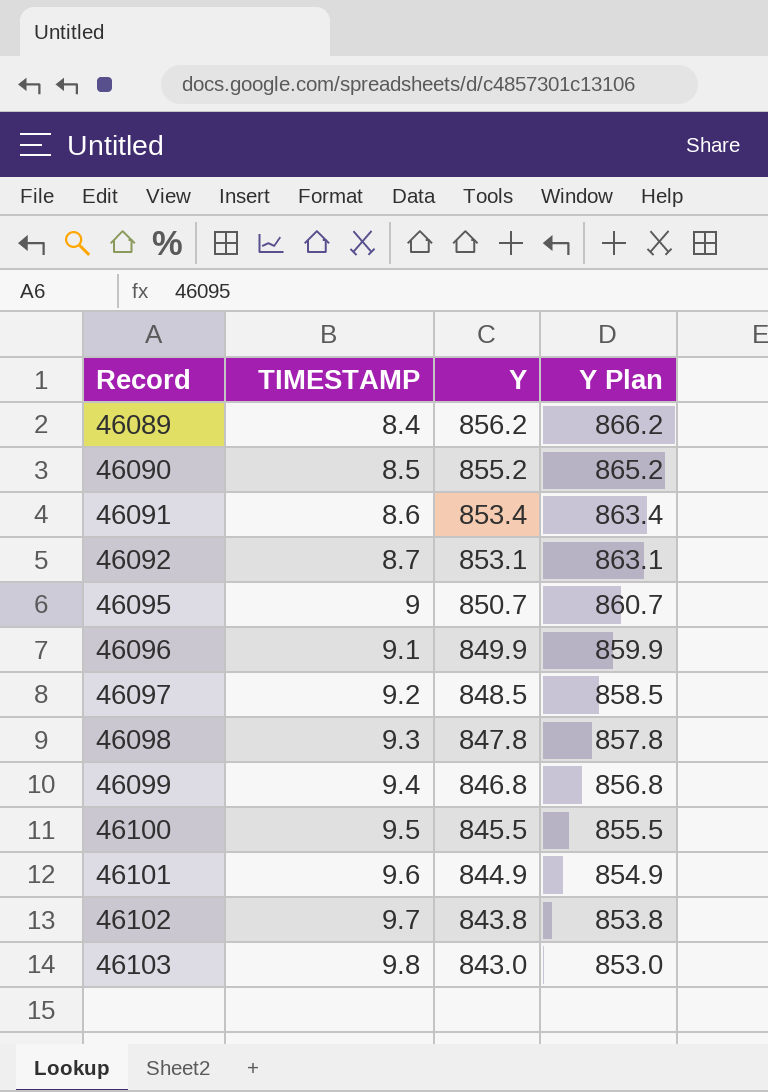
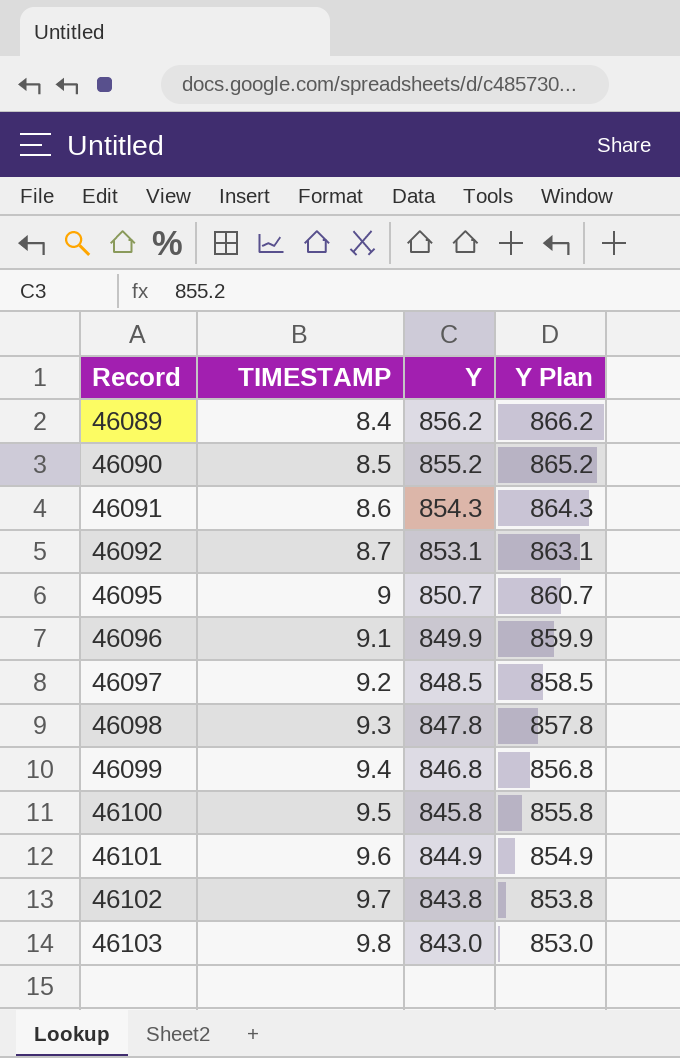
46091 | Y: 853.4 -> 854.3
46091 | Y Plan: 863.4 -> 864.3
46100 | Y: 845.5 -> 845.8
46100 | Y Plan: 855.5 -> 855.8

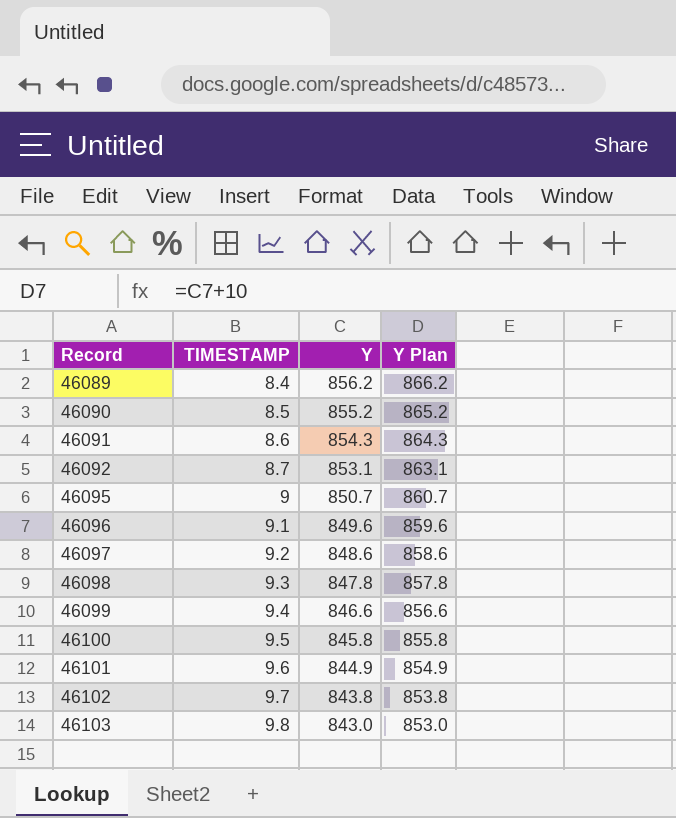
46096 | Y: 849.9 -> 849.6
46096 | Y Plan: 859.9 -> 859.6
46097 | Y: 848.5 -> 848.6
46097 | Y Plan: 858.5 -> 858.6
46099 | Y: 846.8 -> 846.6
46099 | Y Plan: 856.8 -> 856.6

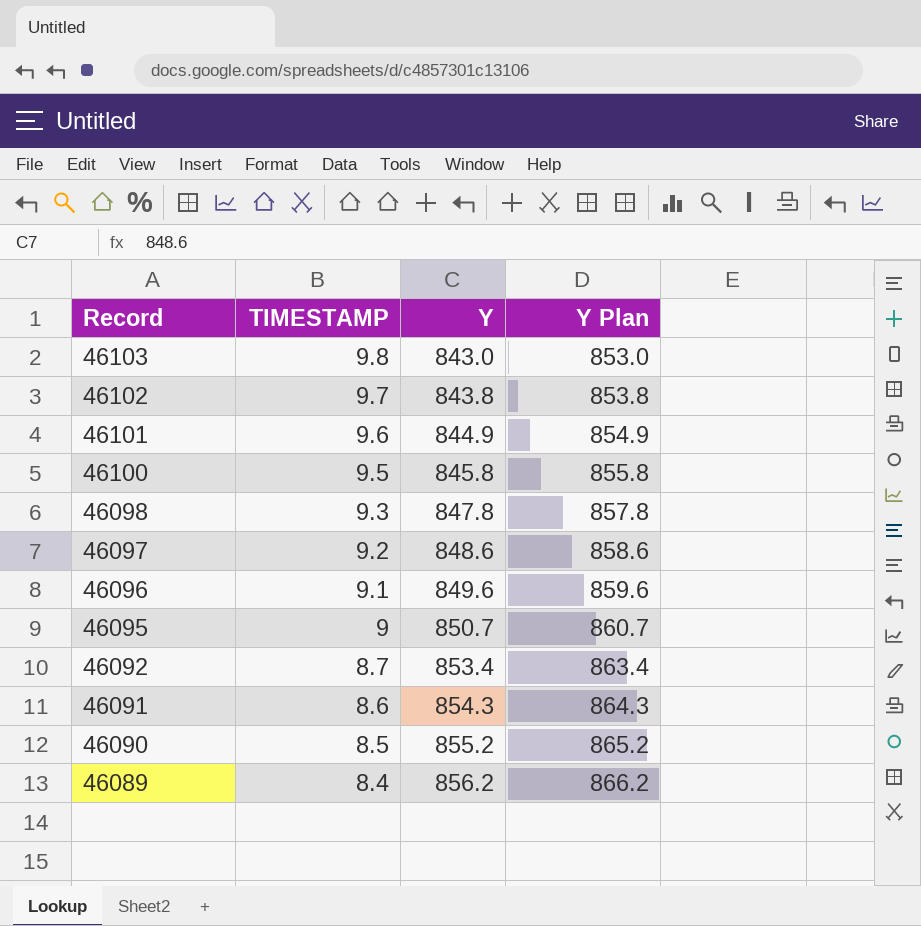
row order: Record ascending -> Record descending
row 46099: 9.4 | 846.6 | 856.6 -> none
46092 | Y: 853.1 -> 853.4
46092 | Y Plan: 863.1 -> 863.4

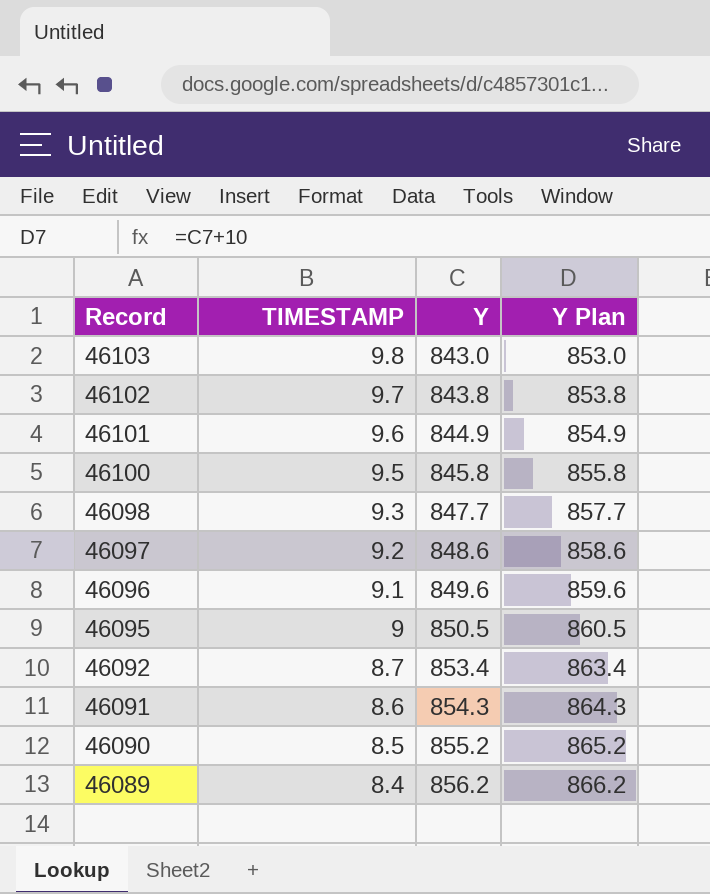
46098 | Y: 847.8 -> 847.7
46098 | Y Plan: 857.8 -> 857.7
46095 | Y: 850.7 -> 850.5
46095 | Y Plan: 860.7 -> 860.5

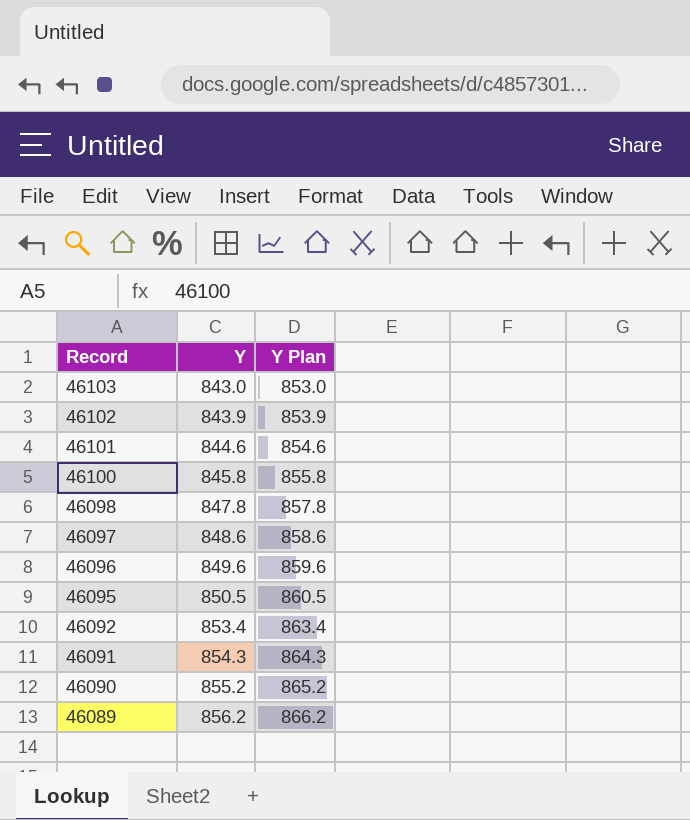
column TIMESTAMP | position: 2 -> none
46102 | Y: 843.8 -> 843.9
46102 | Y Plan: 853.8 -> 853.9
46101 | Y: 844.9 -> 844.6
46101 | Y Plan: 854.9 -> 854.6
46098 | Y: 847.7 -> 847.8
46098 | Y Plan: 857.7 -> 857.8

